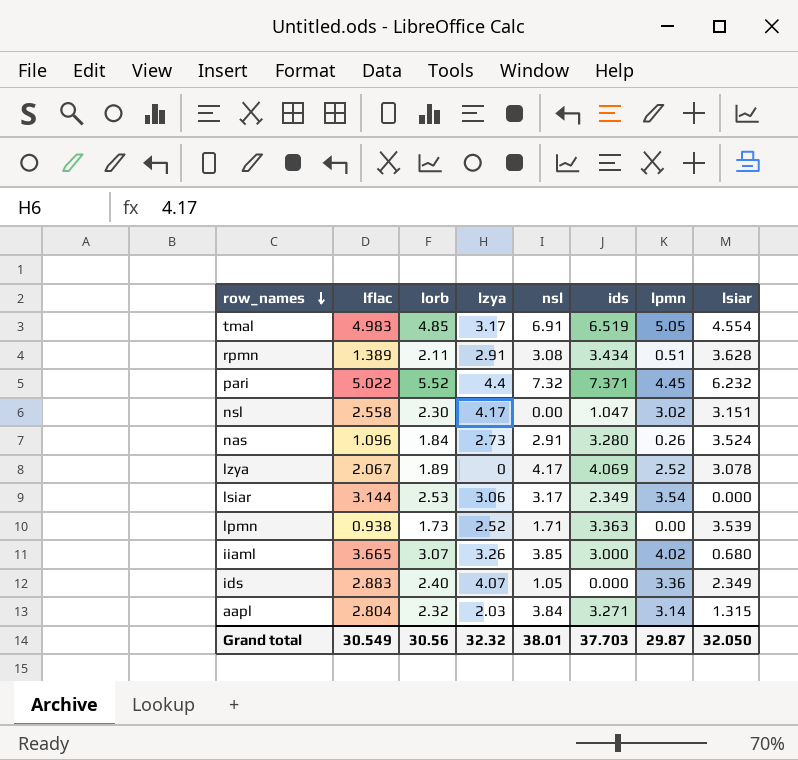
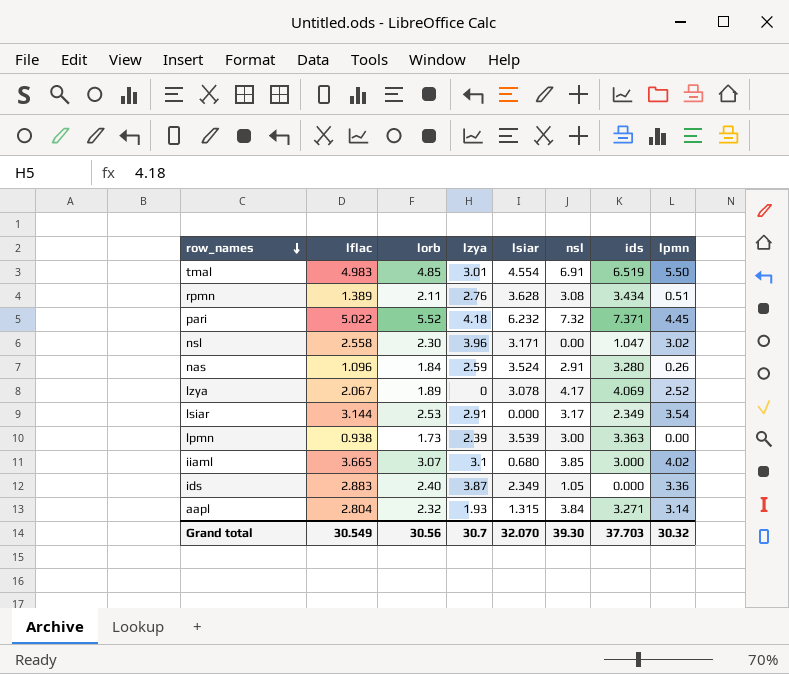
column lsiar | position: 8 -> 5
tmal | lzya: 3.17 -> 3.01
tmal | lpmn: 5.05 -> 5.50
rpmn | lzya: 2.91 -> 2.76
pari | lzya: 4.4 -> 4.18
nsl | lzya: 4.17 -> 3.96
nsl | lsiar: 3.151 -> 3.171
nas | lzya: 2.73 -> 2.59
lsiar | lzya: 3.06 -> 2.91
lpmn | lzya: 2.52 -> 2.39
lpmn | nsl: 1.71 -> 3.00
iiaml | lzya: 3.26 -> 3.1
ids | lzya: 4.07 -> 3.87
aapl | lzya: 2.03 -> 1.93
Grand total | lzya: 32.32 -> 30.7
Grand total | lsiar: 32.050 -> 32.070
Grand total | nsl: 38.01 -> 39.30
Grand total | lpmn: 29.87 -> 30.32

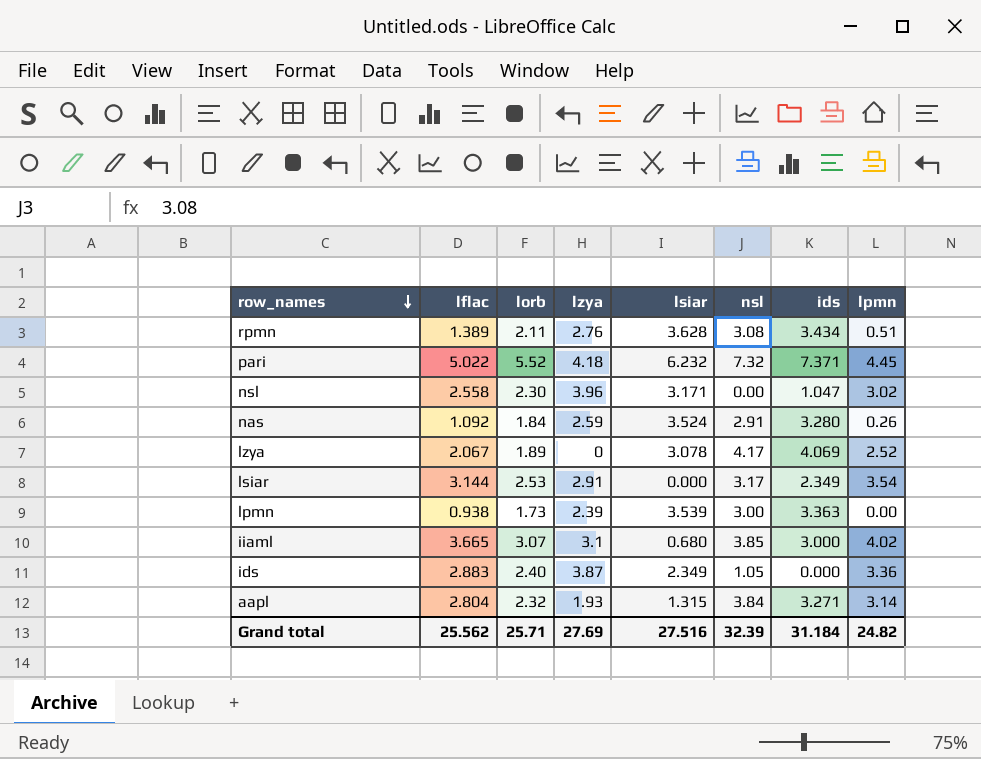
row tmal: 4.983 | 4.85 | 3.01 | 4.554 | 6.91 | 6.519 | 5.50 -> none
nas | lflac: 1.096 -> 1.092
Grand total | lflac: 30.549 -> 25.562
Grand total | lorb: 30.56 -> 25.71
Grand total | lzya: 30.7 -> 27.69
Grand total | lsiar: 32.070 -> 27.516
Grand total | nsl: 39.30 -> 32.39
Grand total | ids: 37.703 -> 31.184
Grand total | lpmn: 30.32 -> 24.82

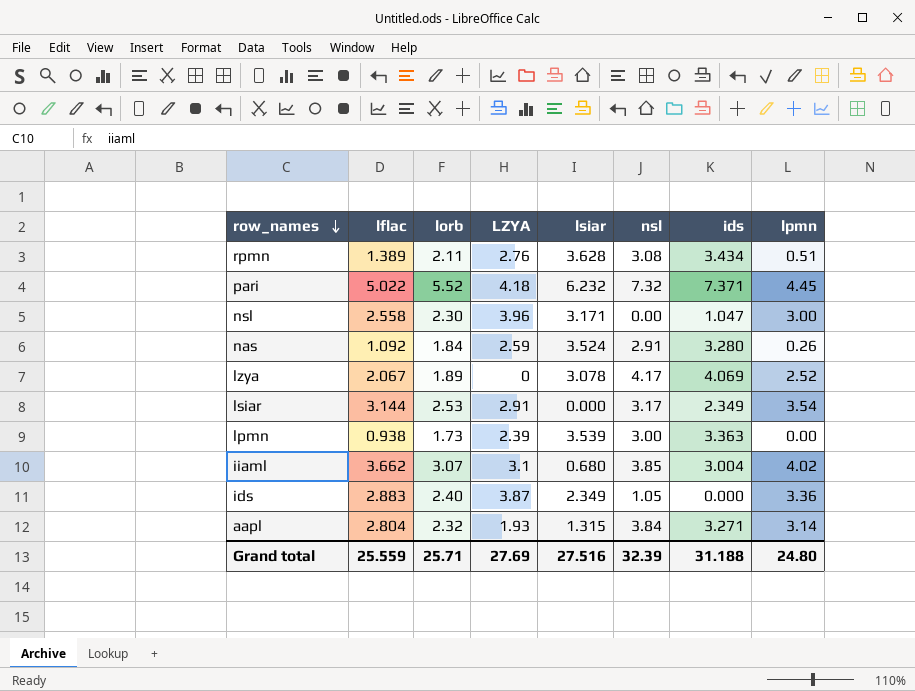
column name: lzya -> LZYA
nsl | lpmn: 3.02 -> 3.00
iiaml | lflac: 3.665 -> 3.662
iiaml | ids: 3.000 -> 3.004
Grand total | lflac: 25.562 -> 25.559
Grand total | ids: 31.184 -> 31.188
Grand total | lpmn: 24.82 -> 24.80

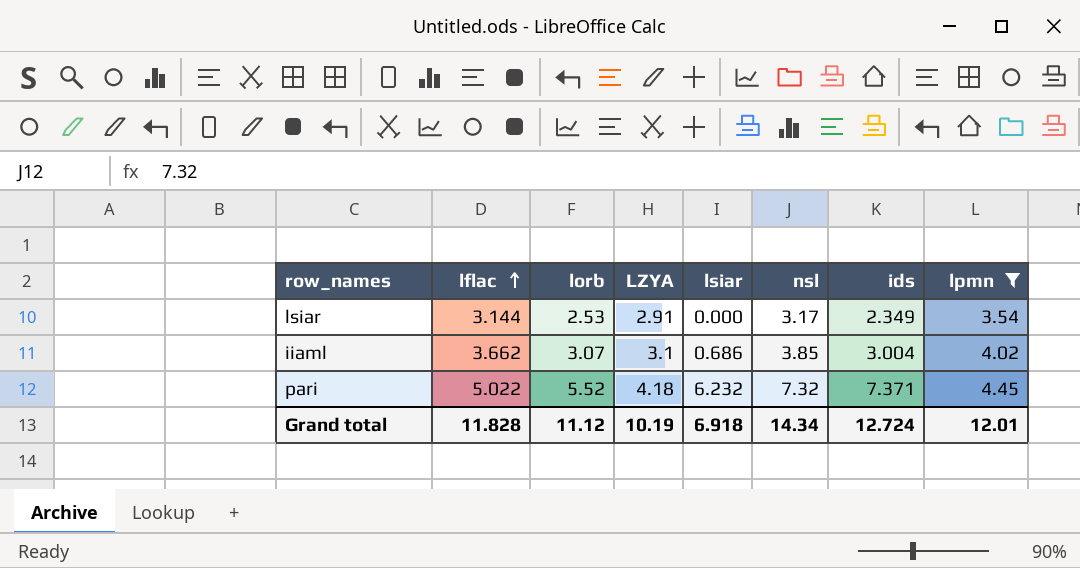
filter: none -> lpmn >= 3.54
row order: row_names descending -> lflac ascending
iiaml | lsiar: 0.680 -> 0.686
Grand total | lflac: 25.559 -> 11.828
Grand total | lorb: 25.71 -> 11.12
Grand total | LZYA: 27.69 -> 10.19
Grand total | lsiar: 27.516 -> 6.918
Grand total | nsl: 32.39 -> 14.34
Grand total | ids: 31.188 -> 12.724
Grand total | lpmn: 24.80 -> 12.01

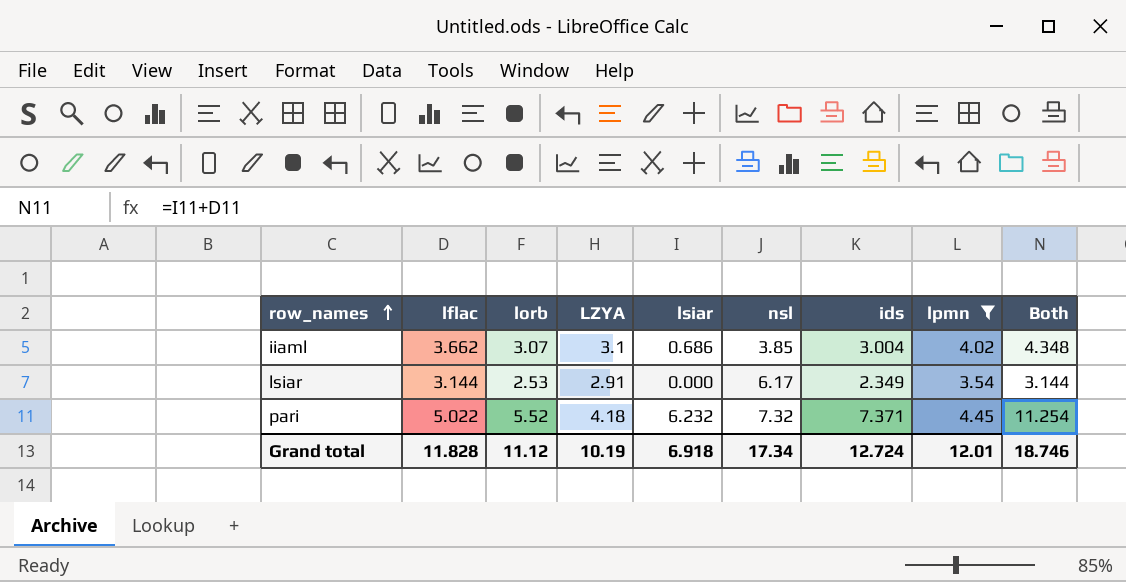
row order: lflac ascending -> row_names ascending
column Both | formula: none -> [lflac] + [lsiar]
lsiar | nsl: 3.17 -> 6.17
Grand total | nsl: 14.34 -> 17.34

